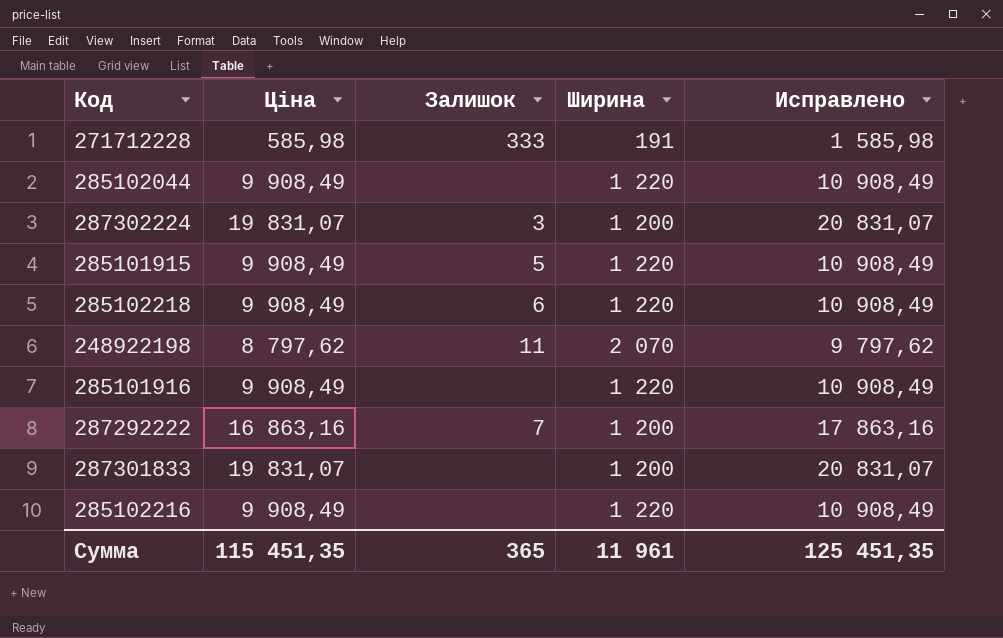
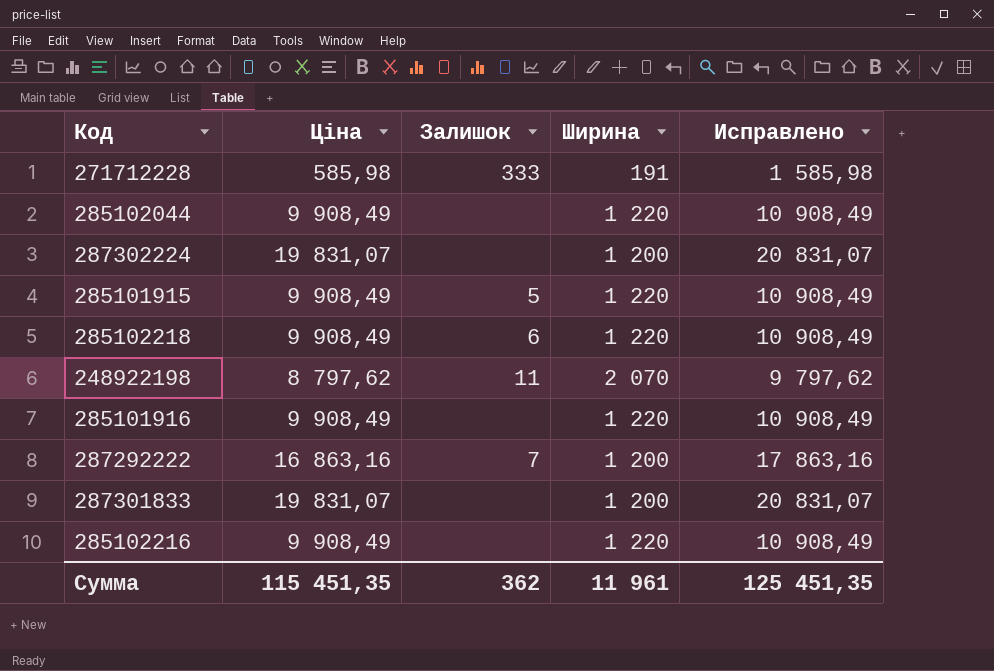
287302224 | Залишок: 3 -> none
Сумма | Залишок: 365 -> 362

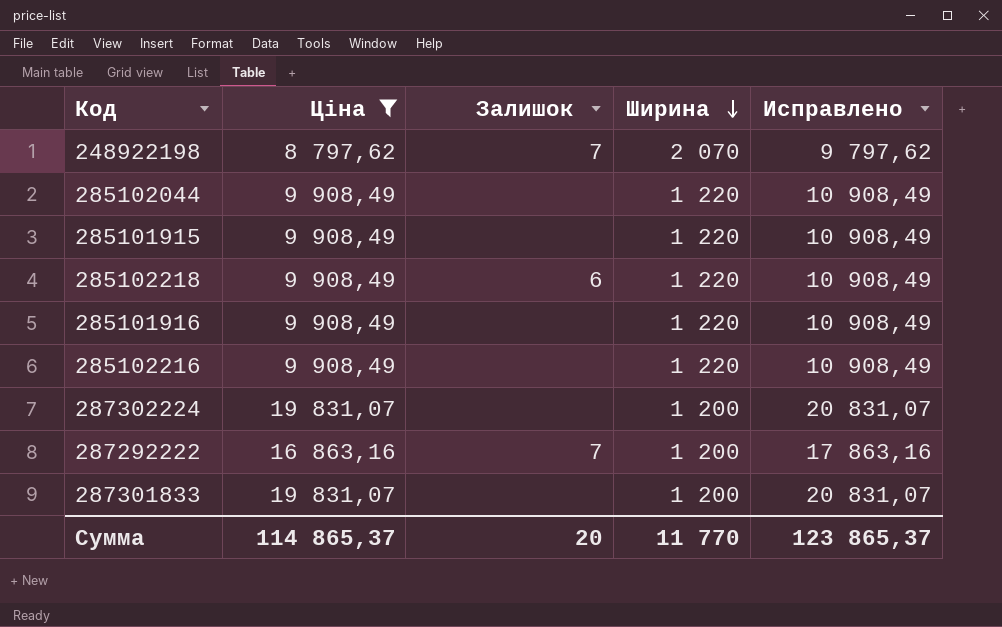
filter: none -> Ціна != 585,98
row order: none -> Ширина descending
248922198 | Залишок: 11 -> 7
285101915 | Залишок: 5 -> none
Сумма | Ціна: 115 451,35 -> 114 865,37
Сумма | Залишок: 362 -> 20
Сумма | Ширина: 11 961 -> 11 770
Сумма | Исправлено: 125 451,35 -> 123 865,37

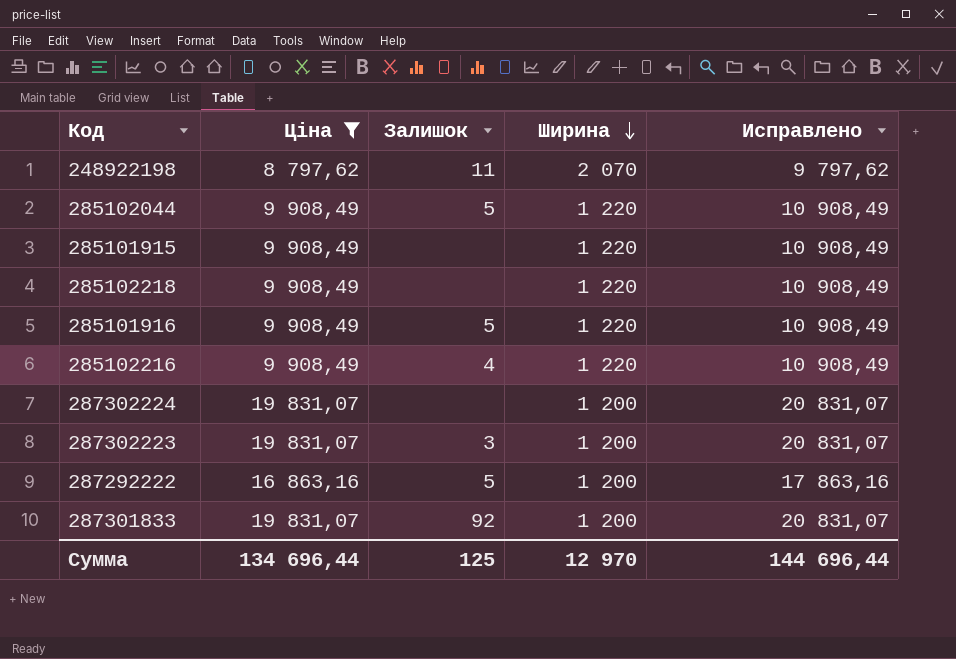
248922198 | Залишок: 7 -> 11
285102044 | Залишок: none -> 5
285102218 | Залишок: 6 -> none
285101916 | Залишок: none -> 5
285102216 | Залишок: none -> 4
row 287302223: none -> 19 831,07 | 3 | 1 200 | 20 831,07
287292222 | Залишок: 7 -> 5
287301833 | Залишок: none -> 92
Сумма | Ціна: 114 865,37 -> 134 696,44
Сумма | Залишок: 20 -> 125
Сумма | Ширина: 11 770 -> 12 970
Сумма | Исправлено: 123 865,37 -> 144 696,44

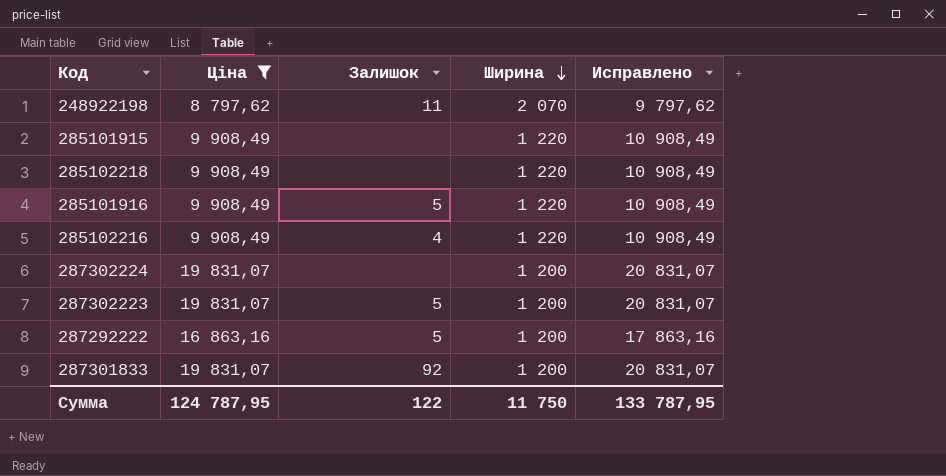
row 285102044: 9 908,49 | 5 | 1 220 | 10 908,49 -> none
287302223 | Залишок: 3 -> 5
Сумма | Ціна: 134 696,44 -> 124 787,95
Сумма | Залишок: 125 -> 122
Сумма | Ширина: 12 970 -> 11 750
Сумма | Исправлено: 144 696,44 -> 133 787,95

